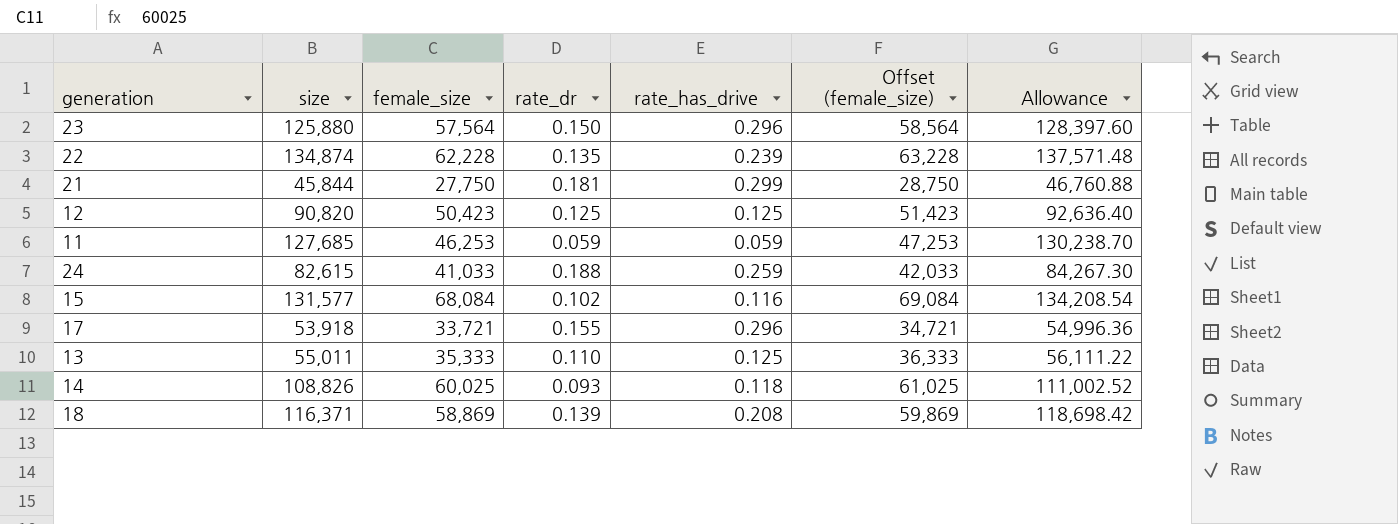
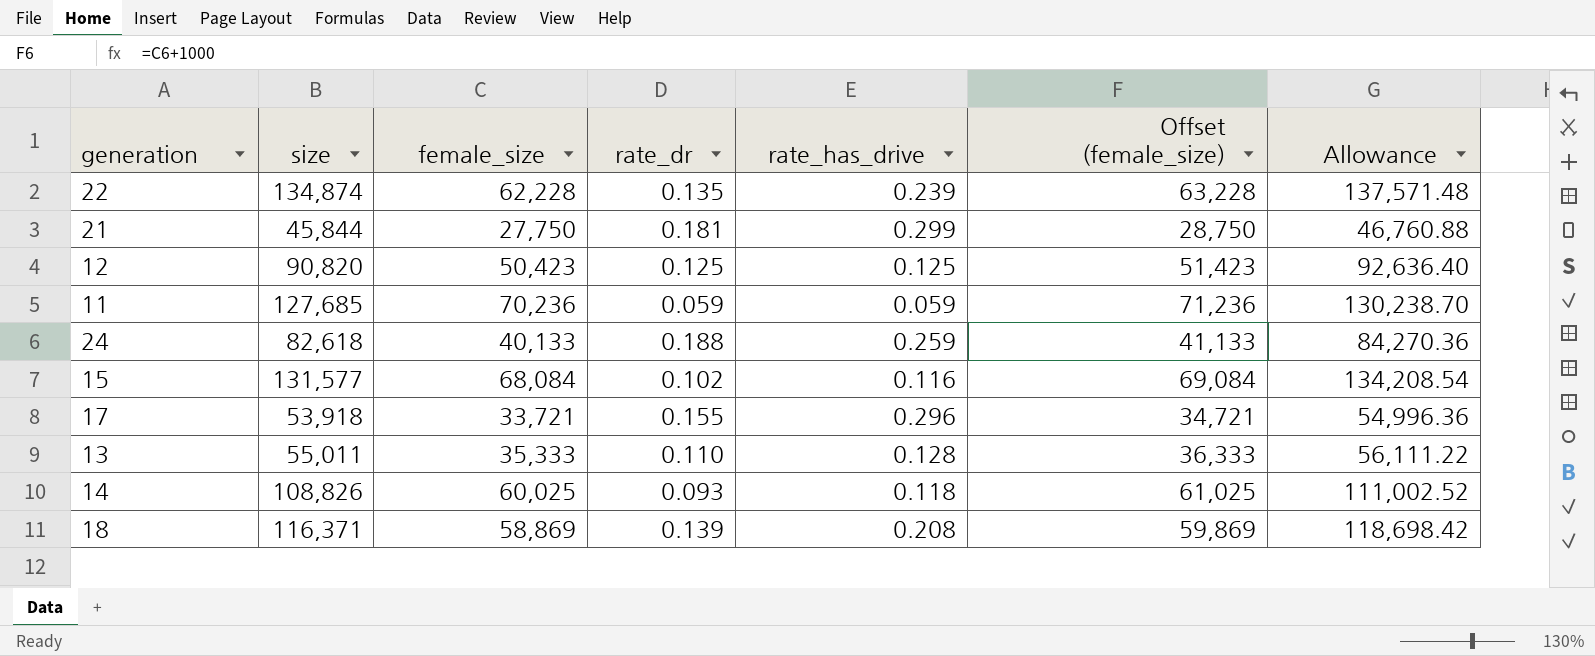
row 23: 125,880 | 57,564 | 0.150 | 0.296 | 58,564 | 128,397.60 -> none
11 | female_size: 46,253 -> 70,236
11 | Offset (female_size): 47,253 -> 71,236
24 | size: 82,615 -> 82,618
24 | female_size: 41,033 -> 40,133
24 | Offset (female_size): 42,033 -> 41,133
24 | Allowance: 84,267.30 -> 84,270.36
13 | rate_has_drive: 0.125 -> 0.128

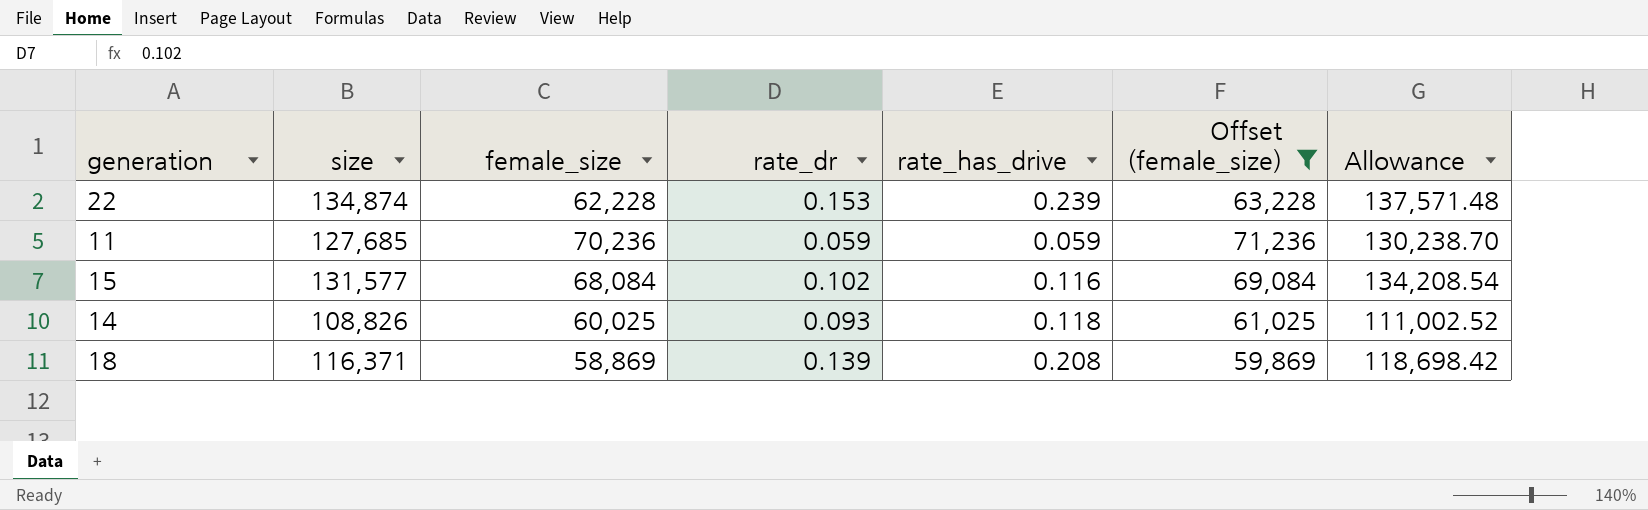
filter: none -> Offset (female_size) >= 59,869
22 | rate_dr: 0.135 -> 0.153

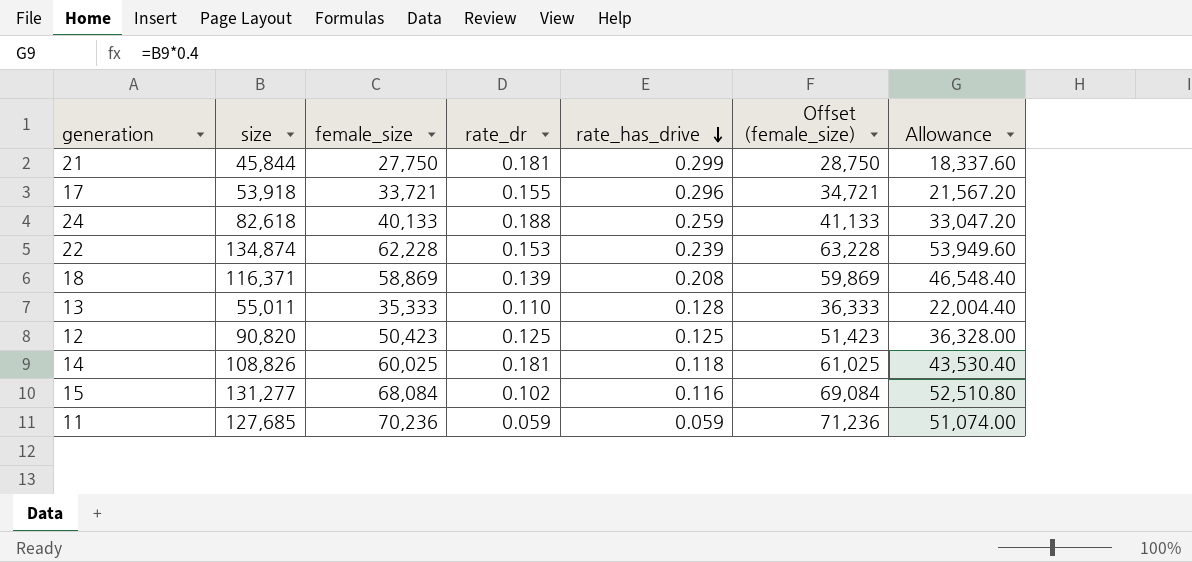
filter: Offset (female_size) >= 59,869 -> none
row order: none -> rate_has_drive descending
column Allowance | formula: [size] * 1.02 -> [size] * 0.4
14 | rate_dr: 0.093 -> 0.181
15 | size: 131,577 -> 131,277

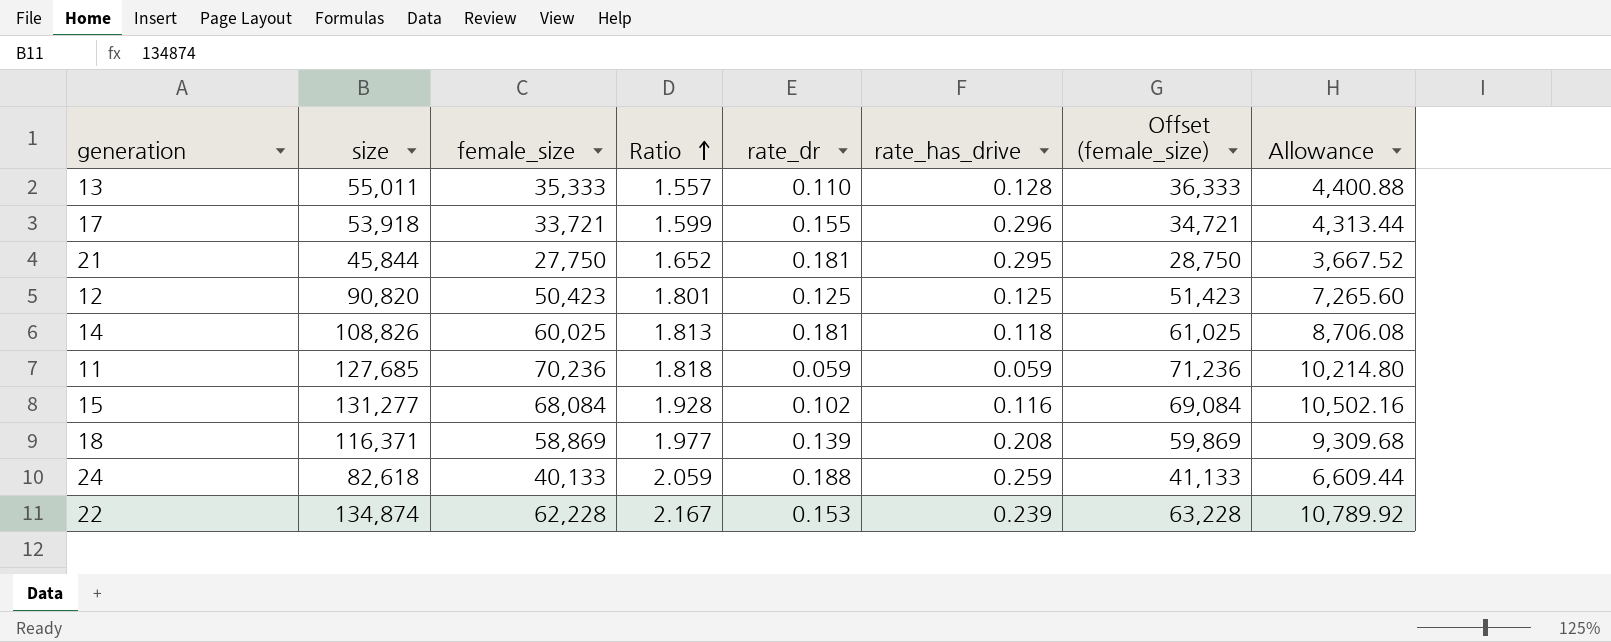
row order: rate_has_drive descending -> Ratio ascending
column Ratio | formula: none -> [size] / [female_size]
column Allowance | formula: [size] * 0.4 -> [size] * 0.08
21 | rate_has_drive: 0.299 -> 0.295

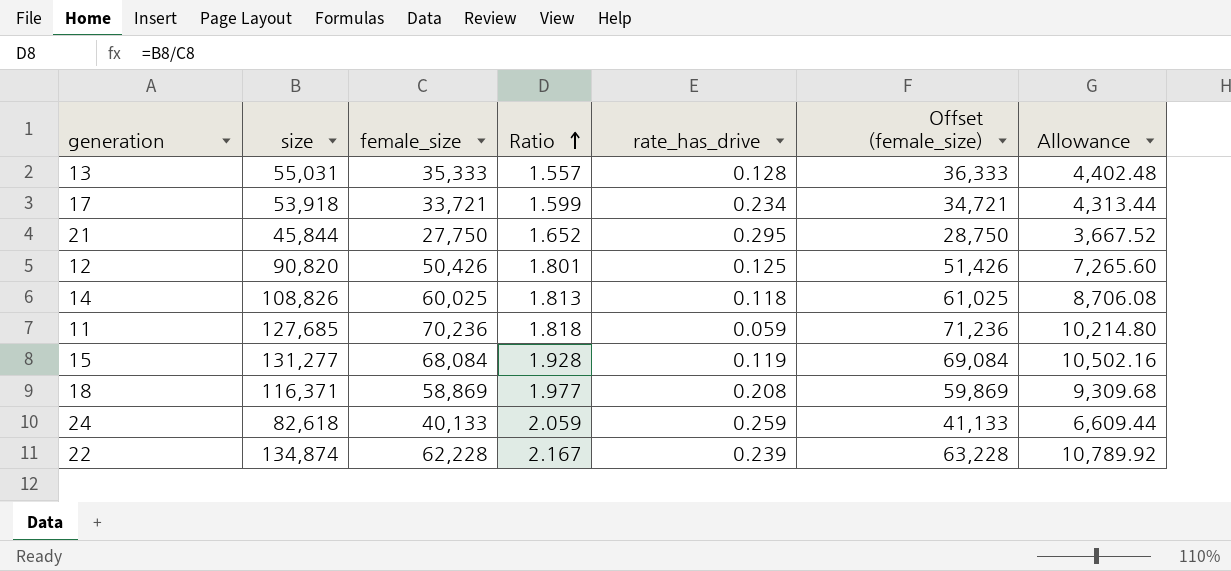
column rate_dr | position: 5 -> none
13 | size: 55,011 -> 55,031
13 | Allowance: 4,400.88 -> 4,402.48
17 | rate_has_drive: 0.296 -> 0.234
12 | female_size: 50,423 -> 50,426
12 | Offset (female_size): 51,423 -> 51,426
15 | rate_has_drive: 0.116 -> 0.119

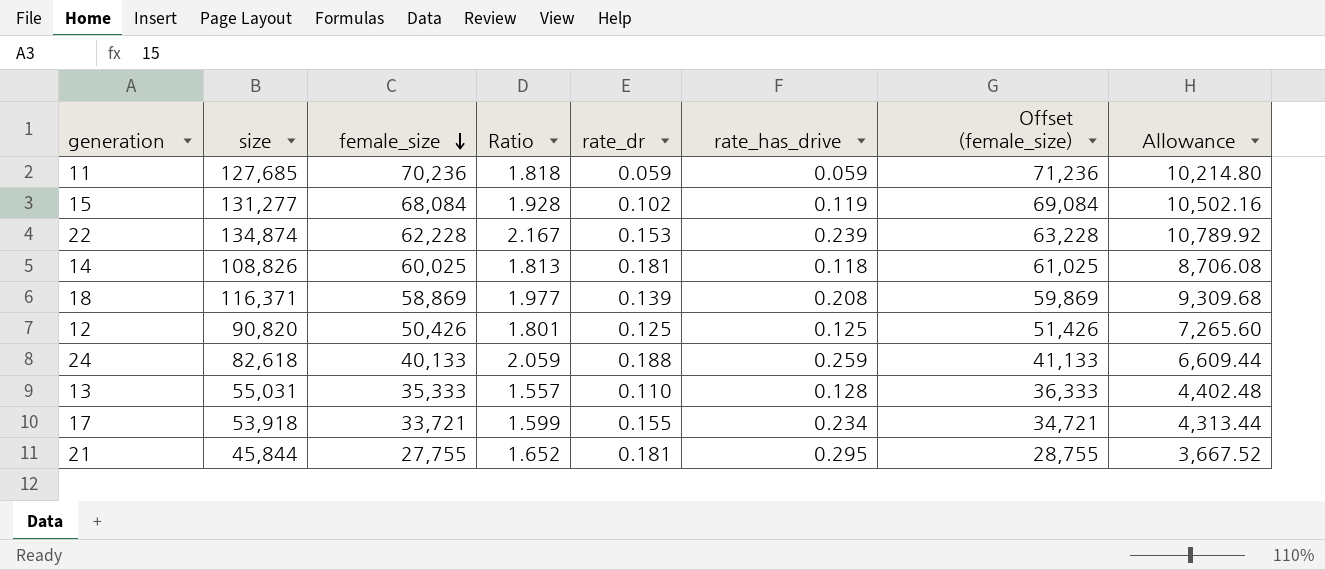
row order: Ratio ascending -> female_size descending
column rate_dr | position: none -> 5
21 | female_size: 27,750 -> 27,755
21 | Offset (female_size): 28,750 -> 28,755

